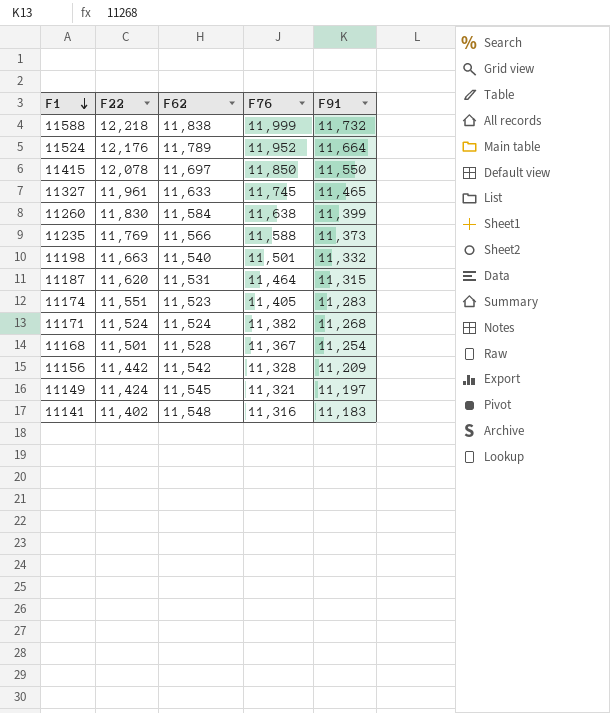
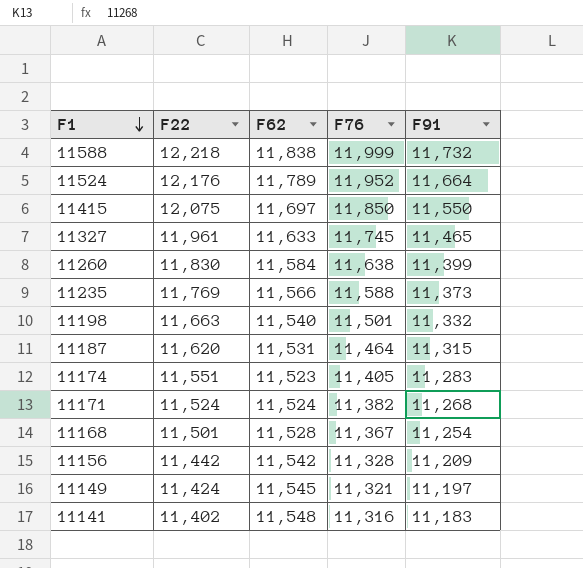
11415 | F22: 12,078 -> 12,075

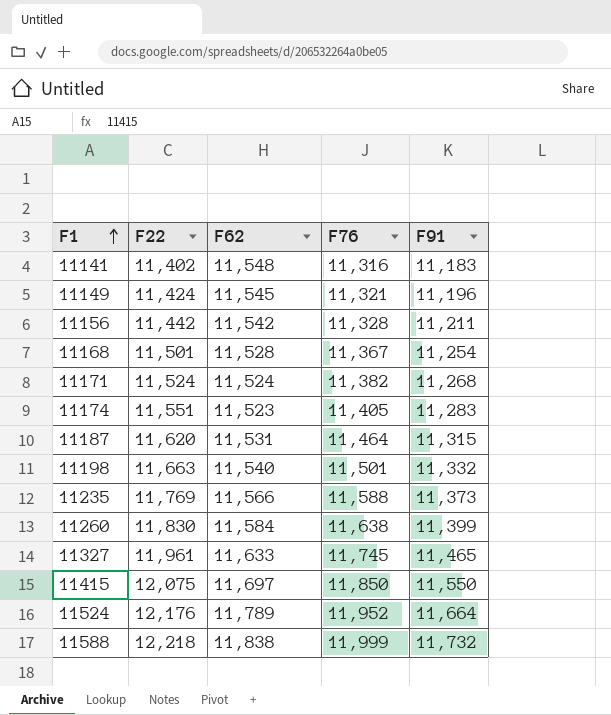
row order: F1 descending -> F1 ascending
11149 | F91: 11,197 -> 11,196
11156 | F91: 11,209 -> 11,211

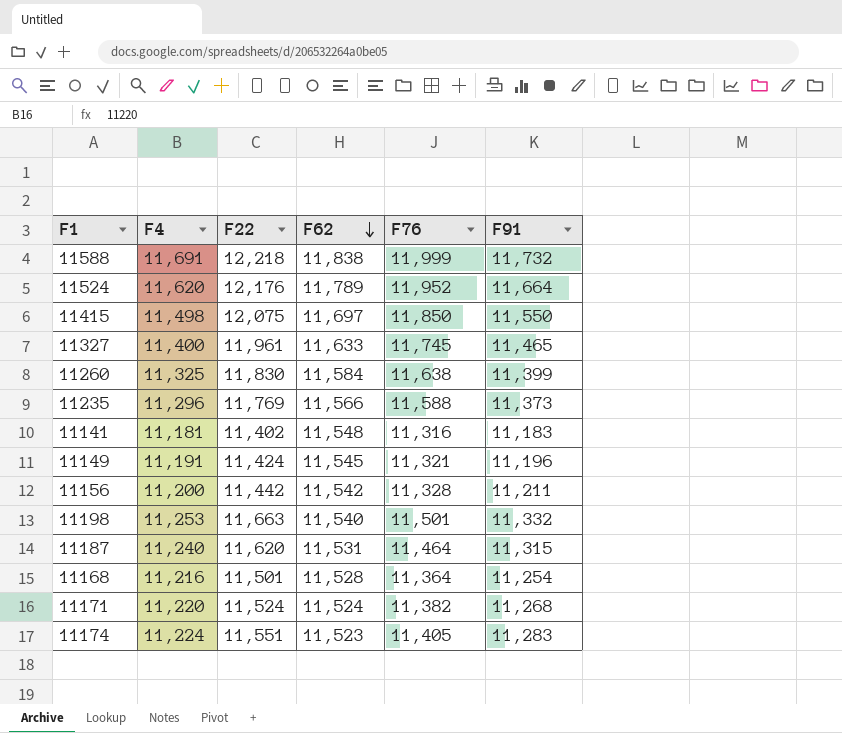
row order: F1 ascending -> F62 descending
column F4 | position: none -> 2
11168 | F76: 11,367 -> 11,364

